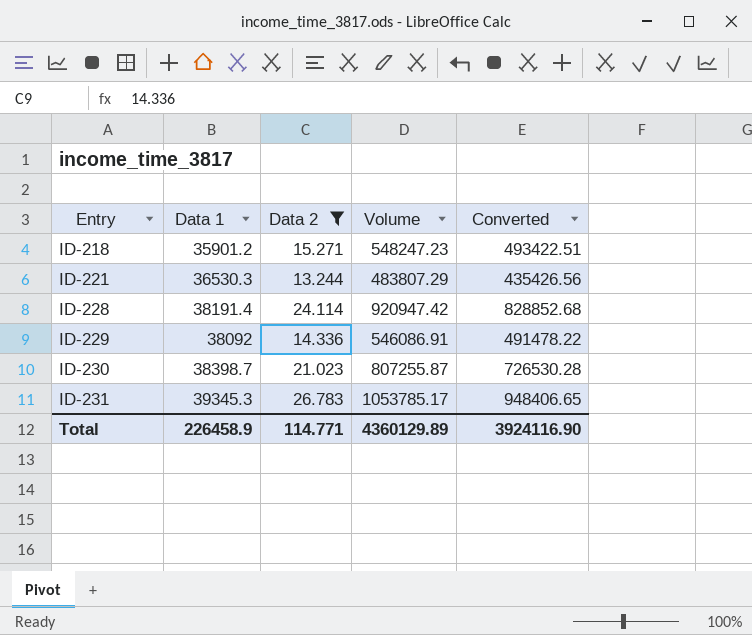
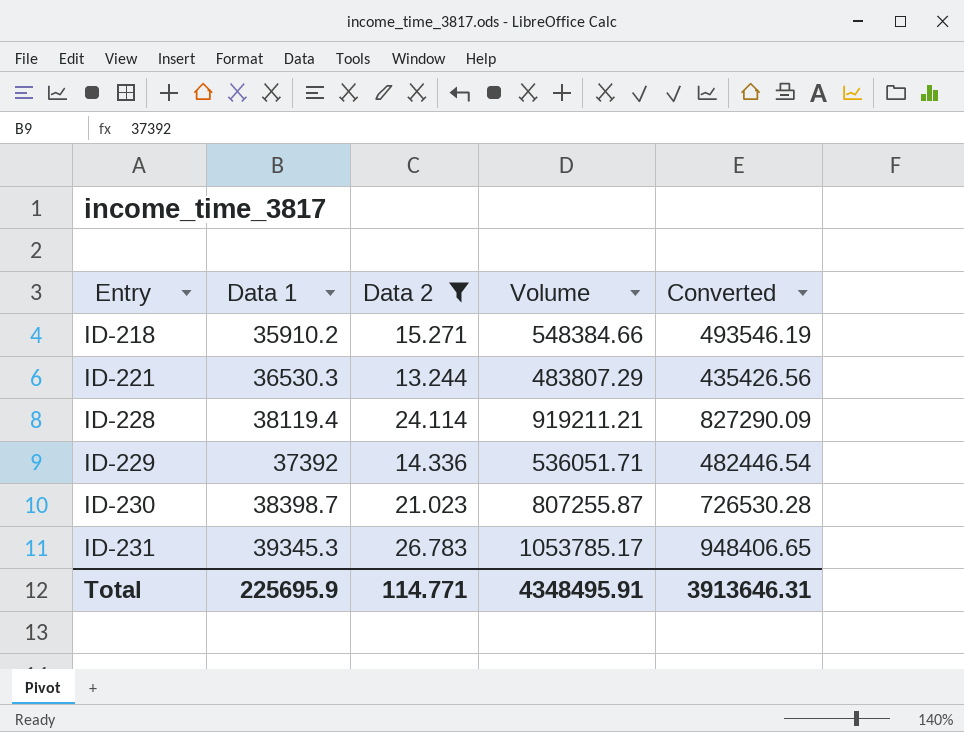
ID-218 | Data 1: 35901.2 -> 35910.2
ID-218 | Volume: 548247.23 -> 548384.66
ID-218 | Converted: 493422.51 -> 493546.19
ID-228 | Data 1: 38191.4 -> 38119.4
ID-228 | Volume: 920947.42 -> 919211.21
ID-228 | Converted: 828852.68 -> 827290.09
ID-229 | Data 1: 38092 -> 37392
ID-229 | Volume: 546086.91 -> 536051.71
ID-229 | Converted: 491478.22 -> 482446.54
Total | Data 1: 226458.9 -> 225695.9
Total | Volume: 4360129.89 -> 4348495.91
Total | Converted: 3924116.90 -> 3913646.31

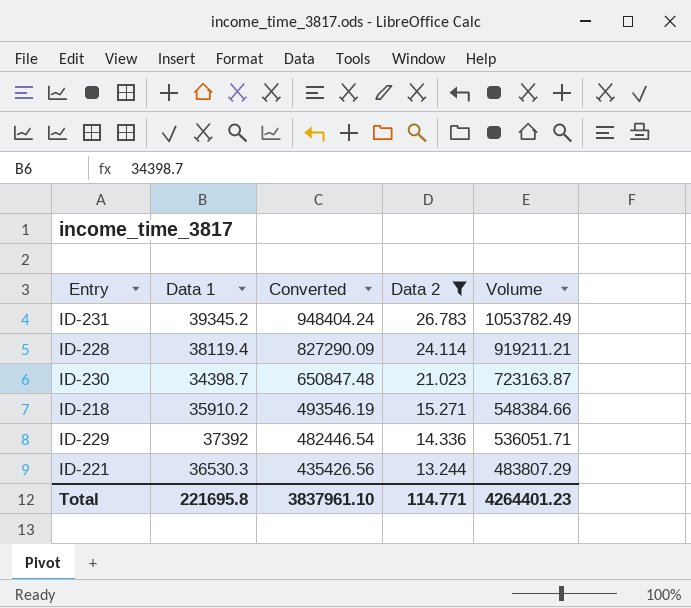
row order: Entry ascending -> Converted descending
column Converted | position: 5 -> 3
ID-231 | Data 1: 39345.3 -> 39345.2
ID-231 | Converted: 948406.65 -> 948404.24
ID-231 | Volume: 1053785.17 -> 1053782.49
ID-230 | Data 1: 38398.7 -> 34398.7
ID-230 | Converted: 726530.28 -> 650847.48
ID-230 | Volume: 807255.87 -> 723163.87
Total | Data 1: 225695.9 -> 221695.8
Total | Converted: 3913646.31 -> 3837961.10
Total | Volume: 4348495.91 -> 4264401.23

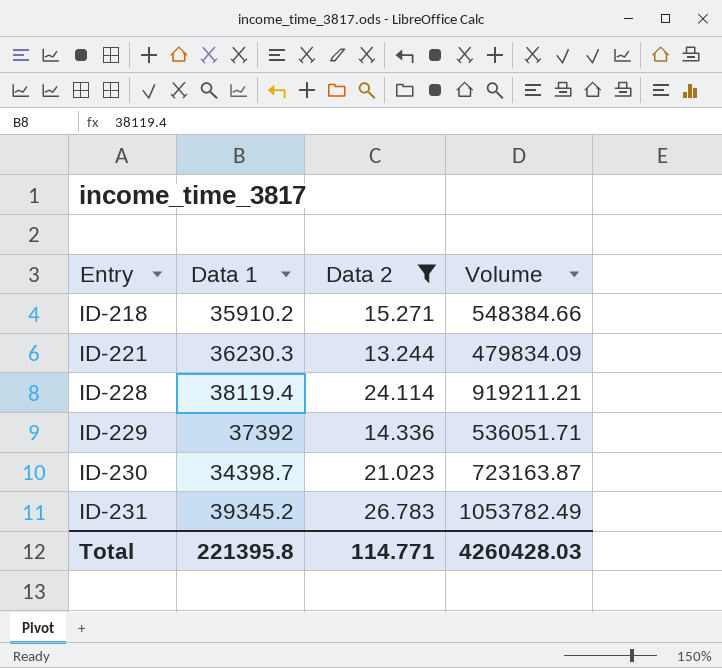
row order: Converted descending -> Entry ascending
column Converted | formula: [Volume] * 0.9 -> none
ID-221 | Data 1: 36530.3 -> 36230.3
ID-221 | Volume: 483807.29 -> 479834.09
Total | Data 1: 221695.8 -> 221395.8
Total | Volume: 4264401.23 -> 4260428.03

